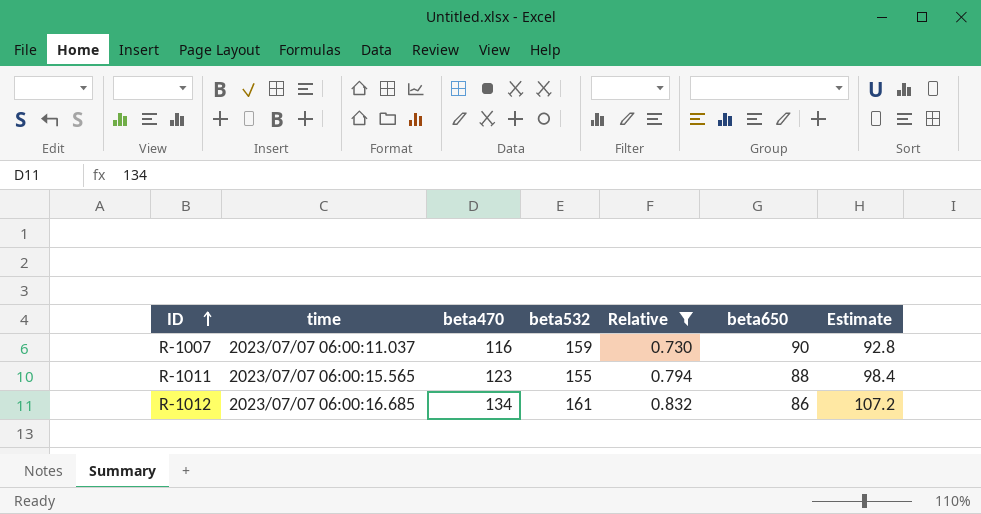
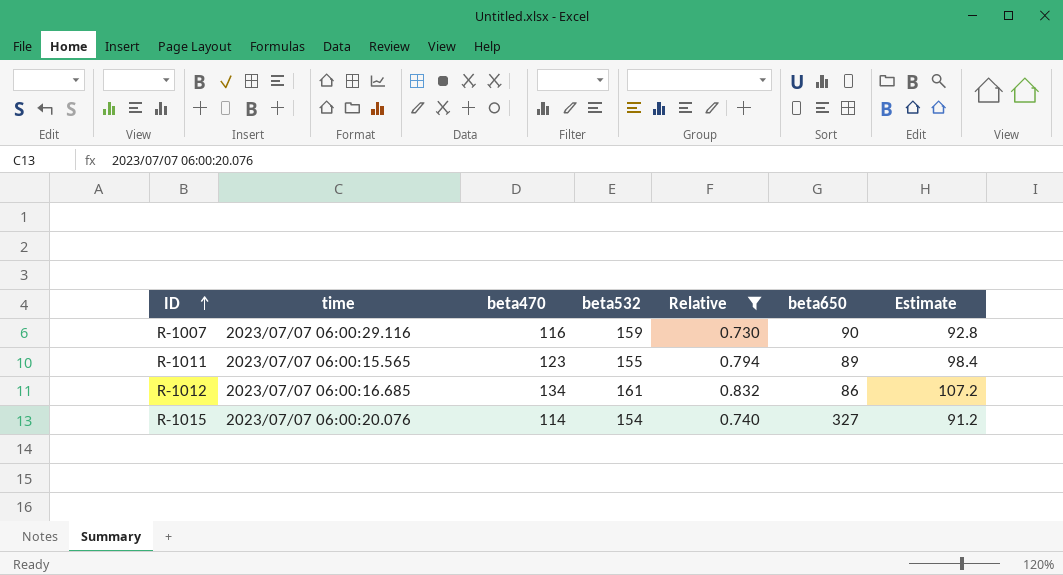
R-1007 | time: 2023/07/07 06:00:11.037 -> 2023/07/07 06:00:29.116
R-1011 | beta650: 88 -> 89
row R-1015: none -> 2023/07/07 06:00:20.076 | 114 | 154 | 0.740 | 327 | 91.2

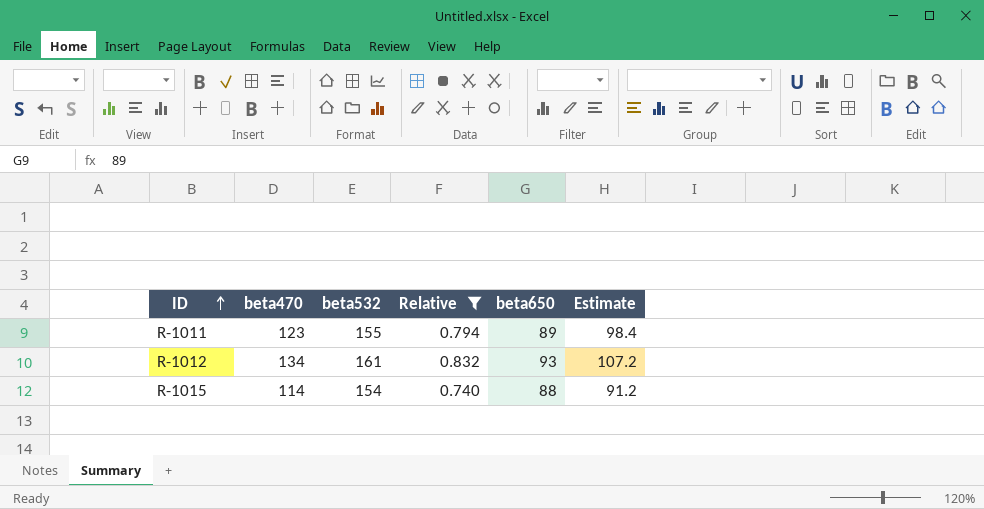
column time | position: 2 -> none
row R-1007: 2023/07/07 06:00:29.116 | 116 | 159 | 0.730 | 90 | 92.8 -> none
R-1012 | beta650: 86 -> 93
R-1015 | beta650: 327 -> 88

